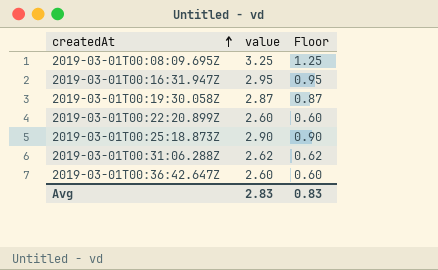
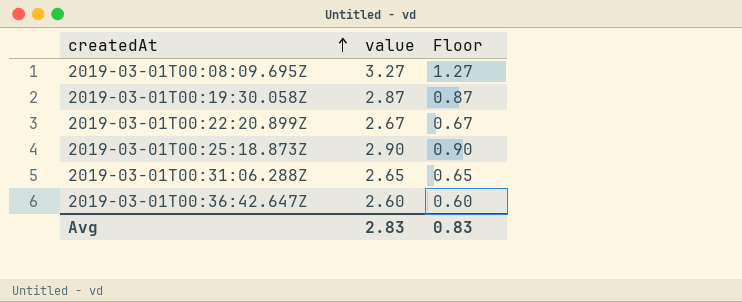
row 2019-03-01T00:16:31.947Z: 2.95 | 0.95 -> none
2019-03-01T00:08:09.695Z | value: 3.25 -> 3.27
2019-03-01T00:08:09.695Z | Floor: 1.25 -> 1.27
2019-03-01T00:22:20.899Z | value: 2.60 -> 2.67
2019-03-01T00:22:20.899Z | Floor: 0.60 -> 0.67
2019-03-01T00:31:06.288Z | value: 2.62 -> 2.65
2019-03-01T00:31:06.288Z | Floor: 0.62 -> 0.65

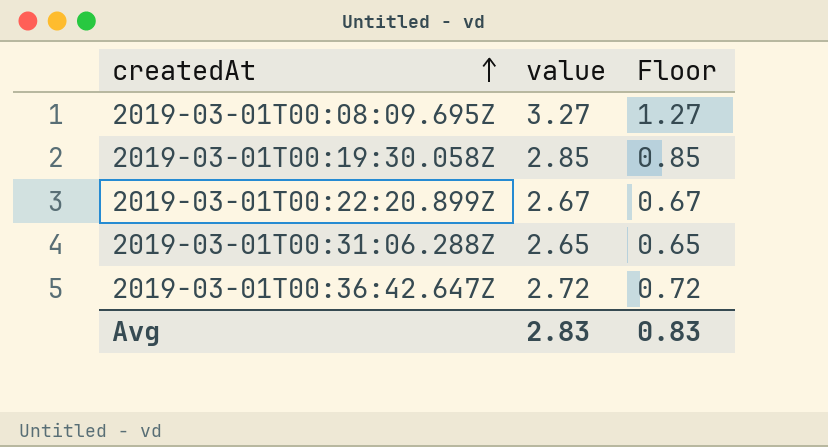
row 2019-03-01T00:25:18.873Z: 2.90 | 0.90 -> none
2019-03-01T00:19:30.058Z | value: 2.87 -> 2.85
2019-03-01T00:19:30.058Z | Floor: 0.87 -> 0.85
2019-03-01T00:36:42.647Z | value: 2.60 -> 2.72
2019-03-01T00:36:42.647Z | Floor: 0.60 -> 0.72

